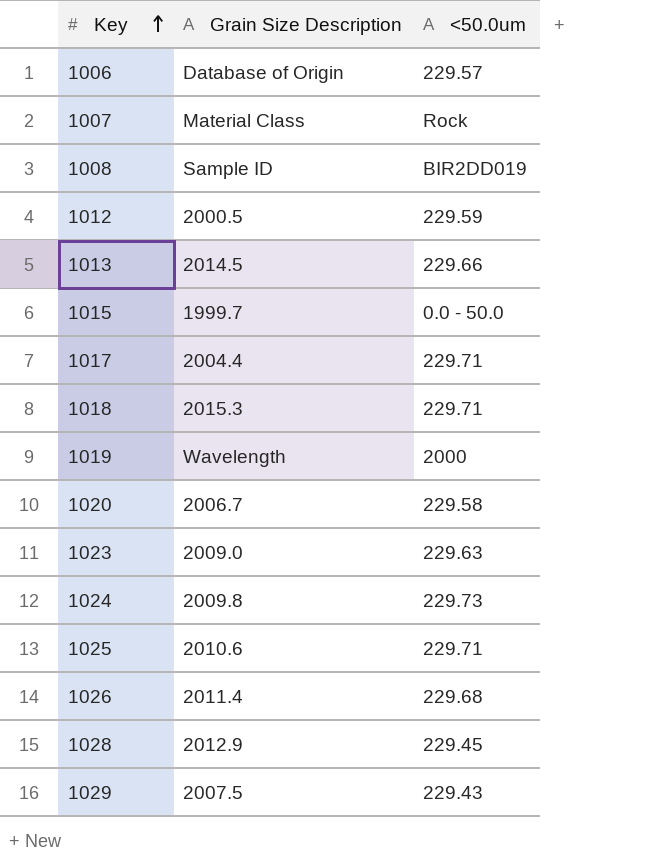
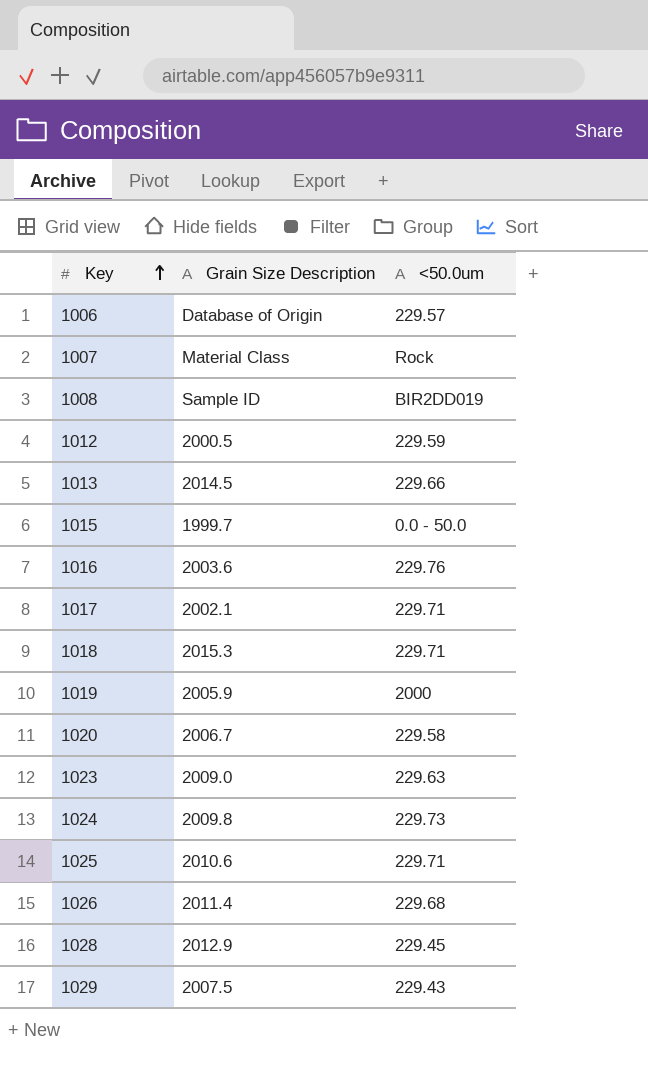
row 1016: none -> 2003.6 | 229.76
1017 | Grain Size Description: 2004.4 -> 2002.1
1019 | Grain Size Description: Wavelength -> 2005.9

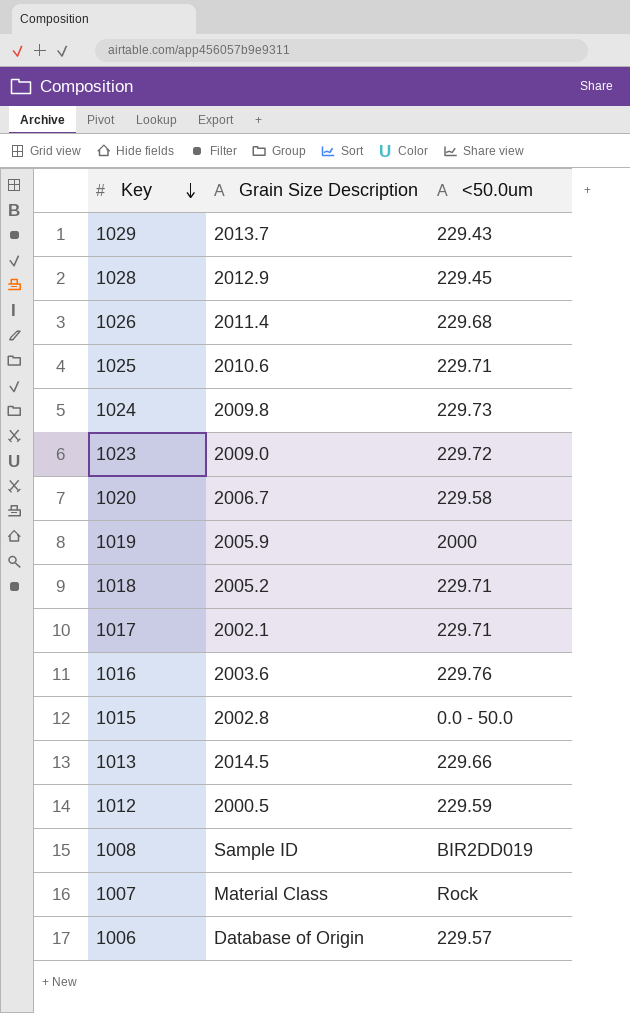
row order: Key ascending -> Key descending
1029 | Grain Size Description: 2007.5 -> 2013.7
1023 | <50.0um: 229.63 -> 229.72
1018 | Grain Size Description: 2015.3 -> 2005.2
1015 | Grain Size Description: 1999.7 -> 2002.8

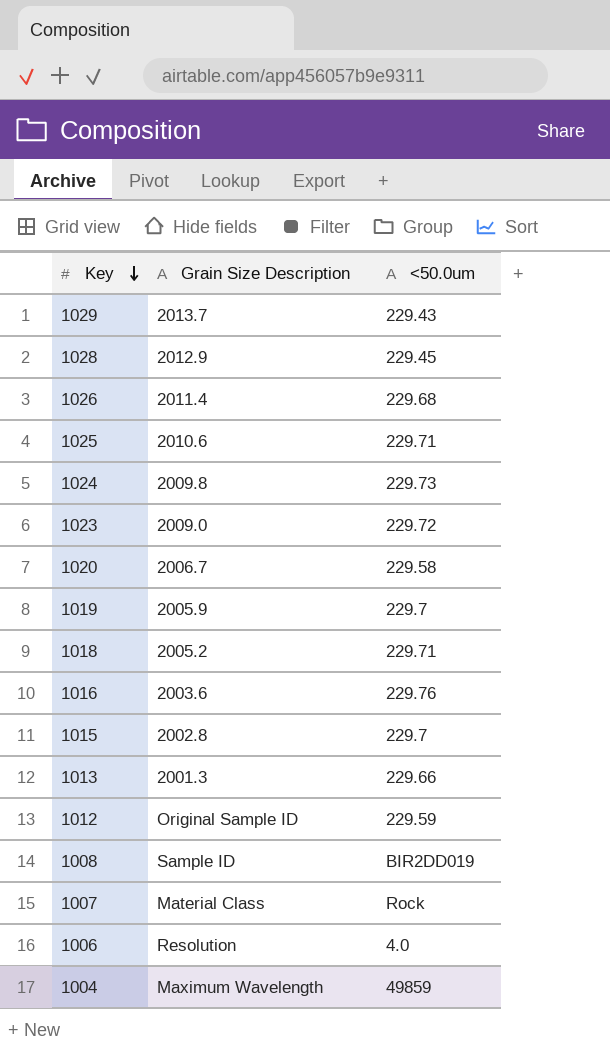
row 1017: 2002.1 | 229.71 -> none
1019 | <50.0um: 2000 -> 229.7
1015 | <50.0um: 0.0 - 50.0 -> 229.7
1013 | Grain Size Description: 2014.5 -> 2001.3
1012 | Grain Size Description: 2000.5 -> Original Sample ID
1006 | Grain Size Description: Database of Origin -> Resolution
1006 | <50.0um: 229.57 -> 4.0
row 1004: none -> Maximum Wavelength | 49859

